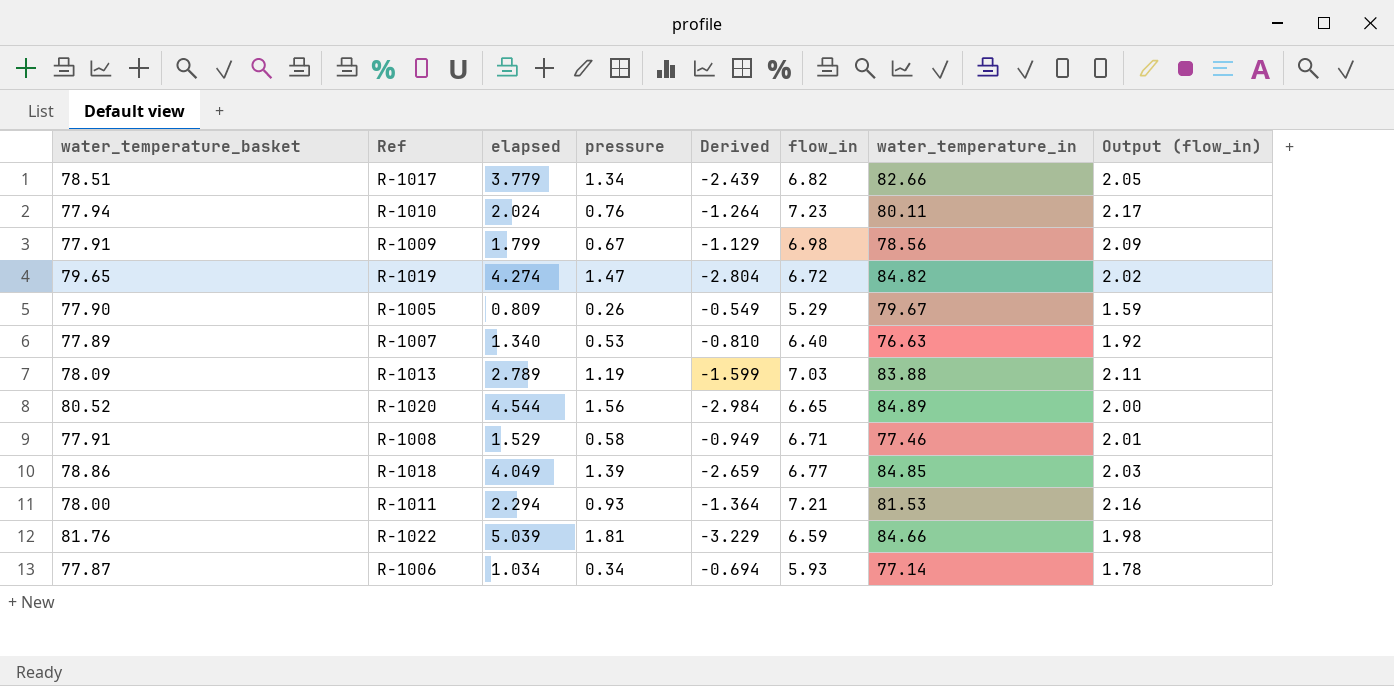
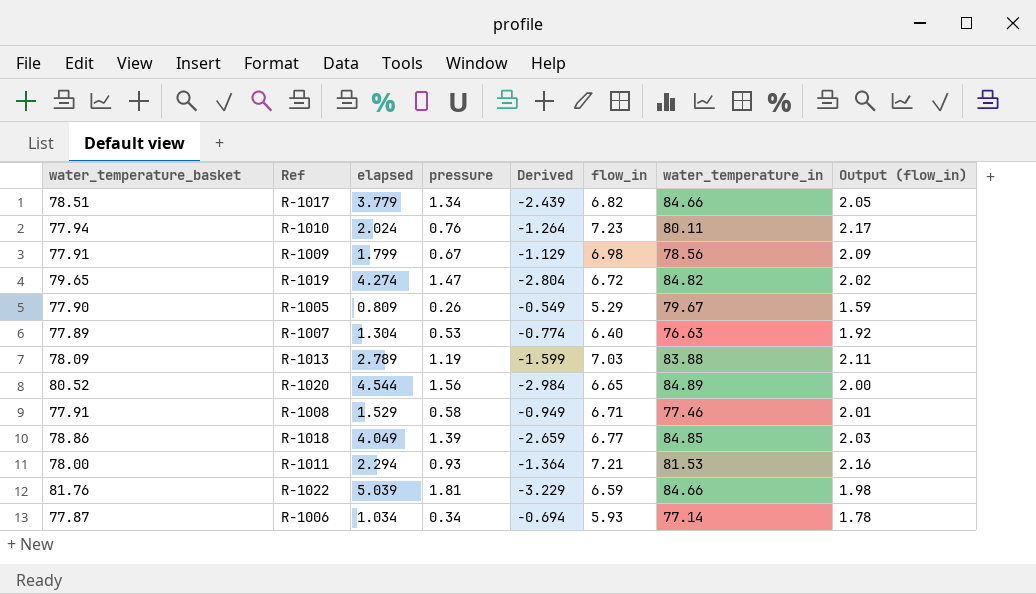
R-1017 | water_temperature_in: 82.66 -> 84.66
R-1007 | elapsed: 1.340 -> 1.304
R-1007 | Derived: -0.810 -> -0.774

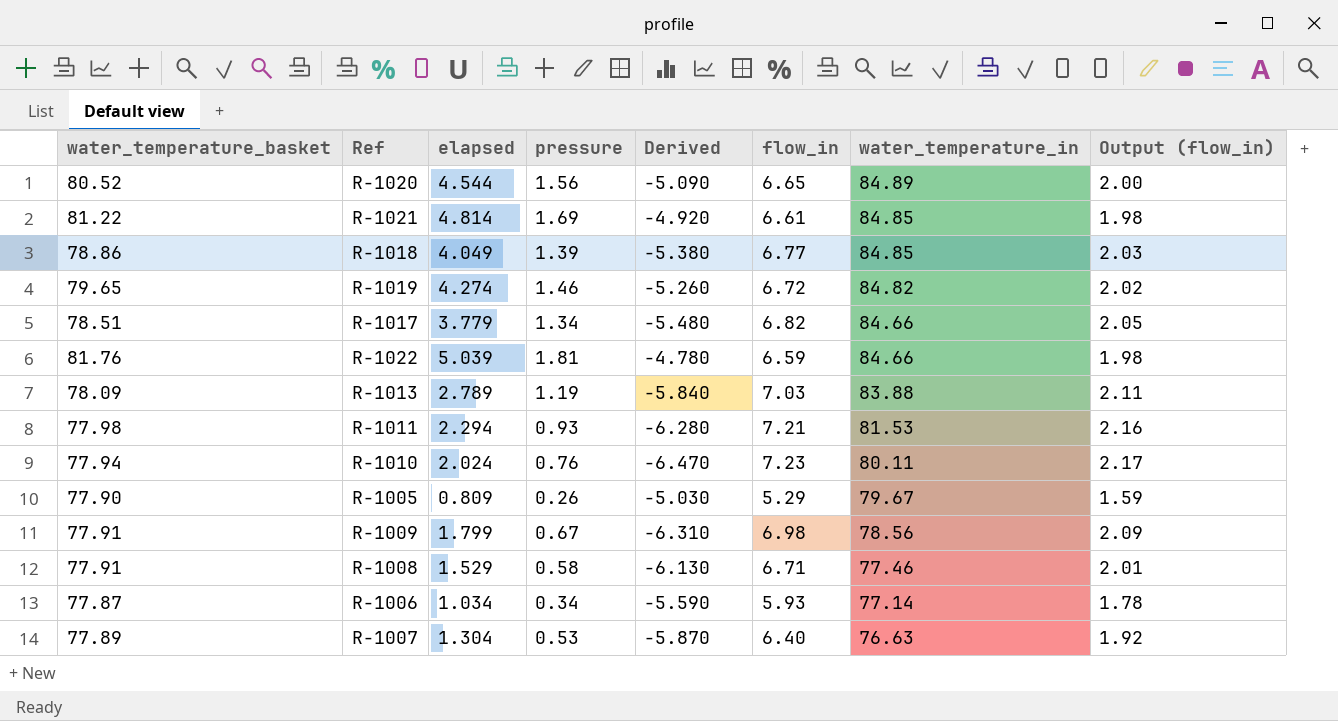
row order: none -> water_temperature_in descending
column Derived | formula: [pressure] - [elapsed] -> [pressure] - [flow_in]
row R-1021: none -> 81.22 | 4.814 | 1.69 | -4.920 | 6.61 | 84.85 | 1.98
R-1019 | pressure: 1.47 -> 1.46
R-1011 | water_temperature_basket: 78.00 -> 77.98

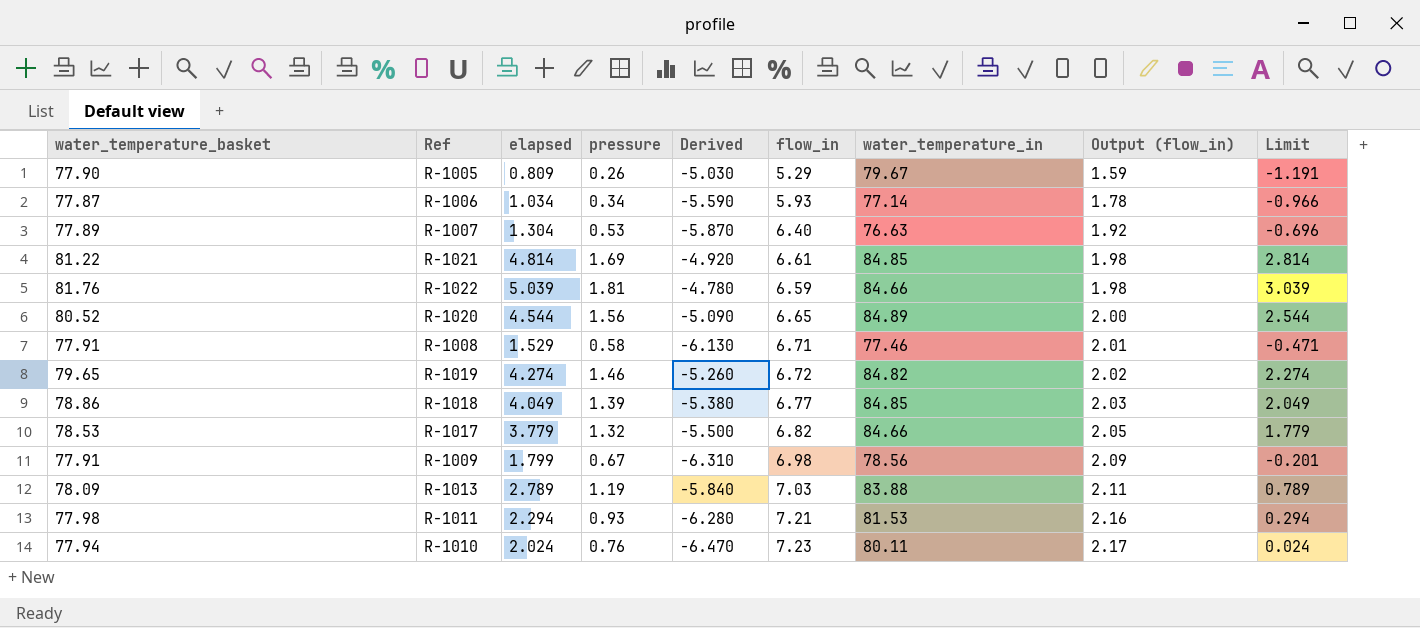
row order: water_temperature_in descending -> Output (flow_in) ascending
column Limit | formula: none -> [elapsed] - 2
R-1017 | water_temperature_basket: 78.51 -> 78.53
R-1017 | pressure: 1.34 -> 1.32
R-1017 | Derived: -5.480 -> -5.500

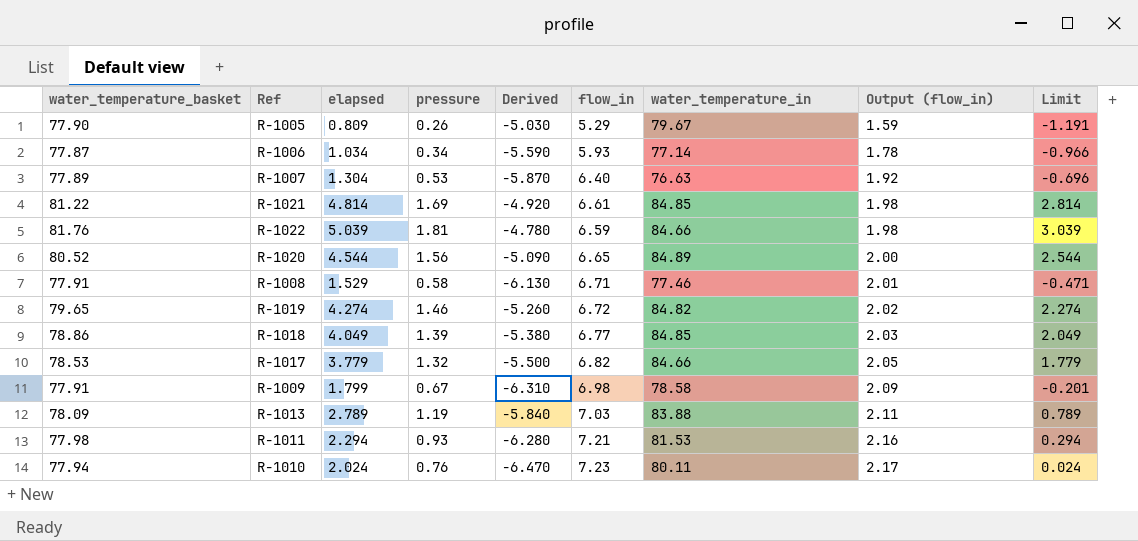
R-1009 | water_temperature_in: 78.56 -> 78.58

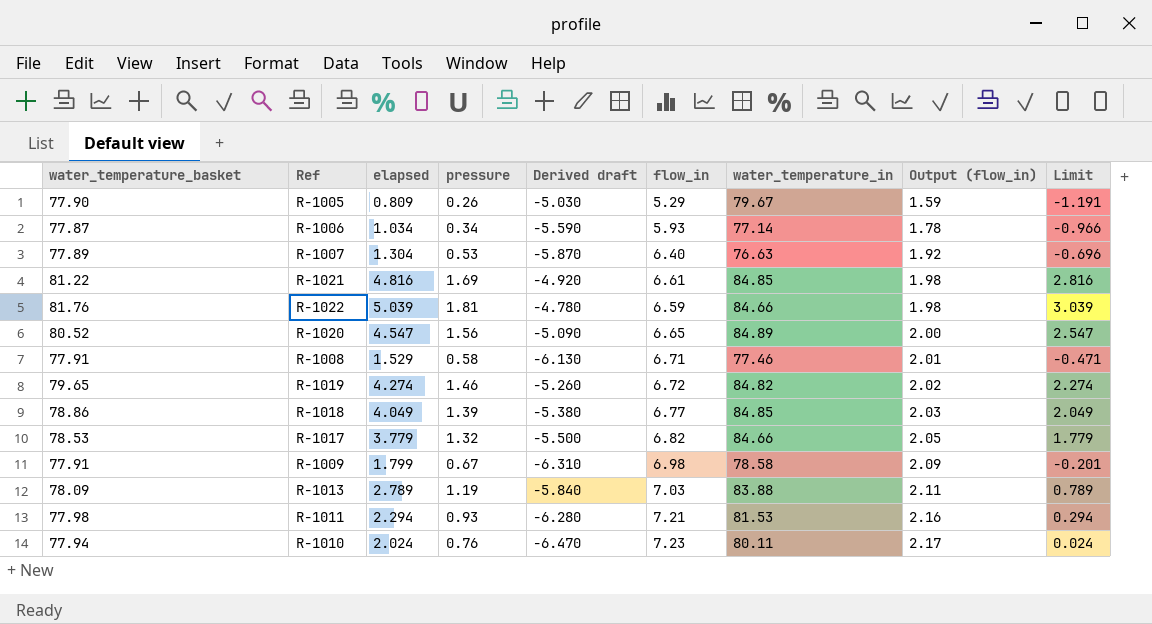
column name: Derived -> Derived draft
R-1021 | elapsed: 4.814 -> 4.816
R-1021 | Limit: 2.814 -> 2.816
R-1020 | elapsed: 4.544 -> 4.547
R-1020 | Limit: 2.544 -> 2.547

